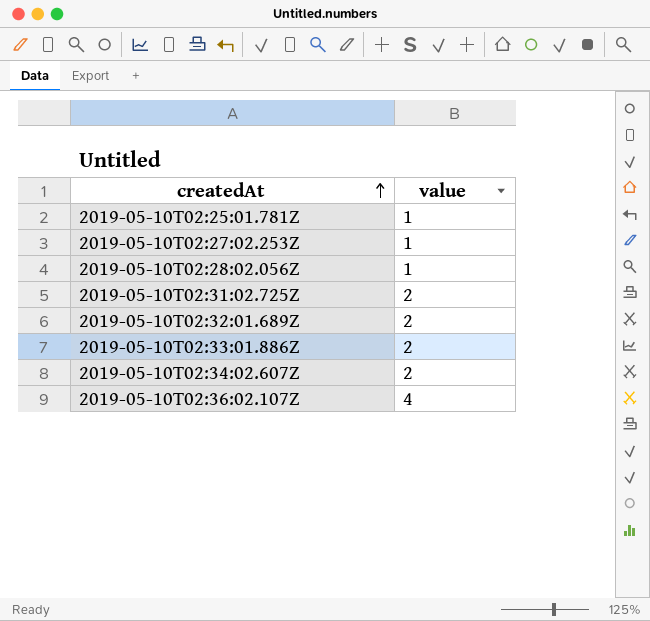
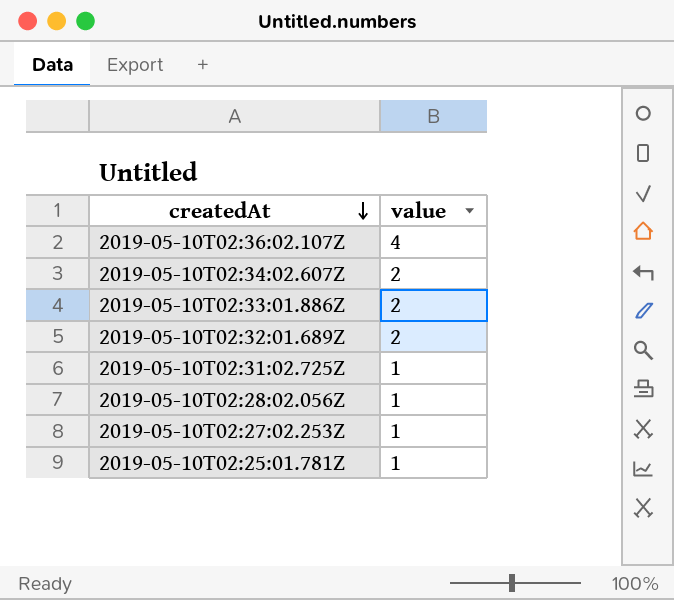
row order: createdAt ascending -> createdAt descending
2019-05-10T02:31:02.725Z | value: 2 -> 1

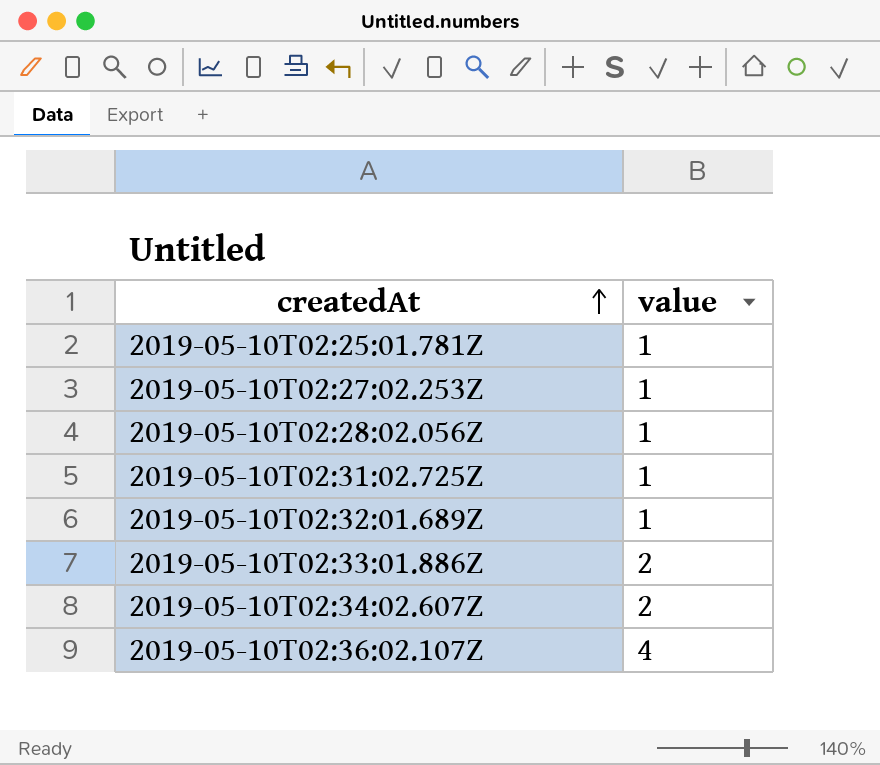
row order: createdAt descending -> createdAt ascending
2019-05-10T02:32:01.689Z | value: 2 -> 1

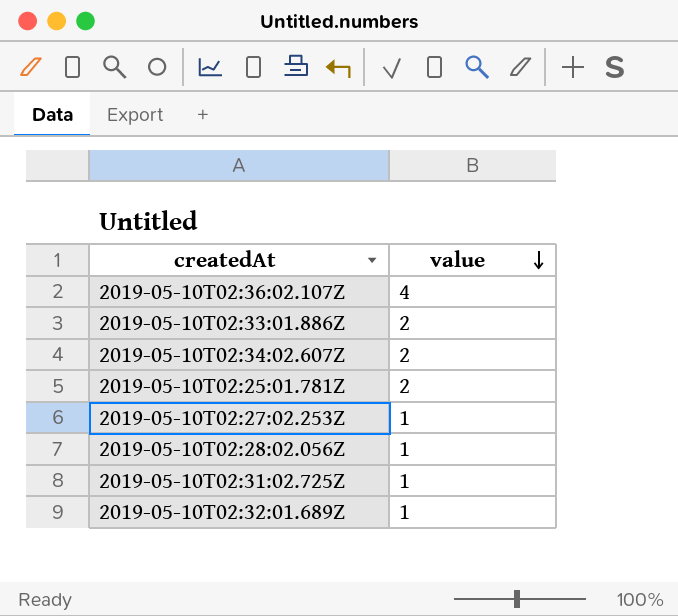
row order: createdAt ascending -> value descending
2019-05-10T02:25:01.781Z | value: 1 -> 2

